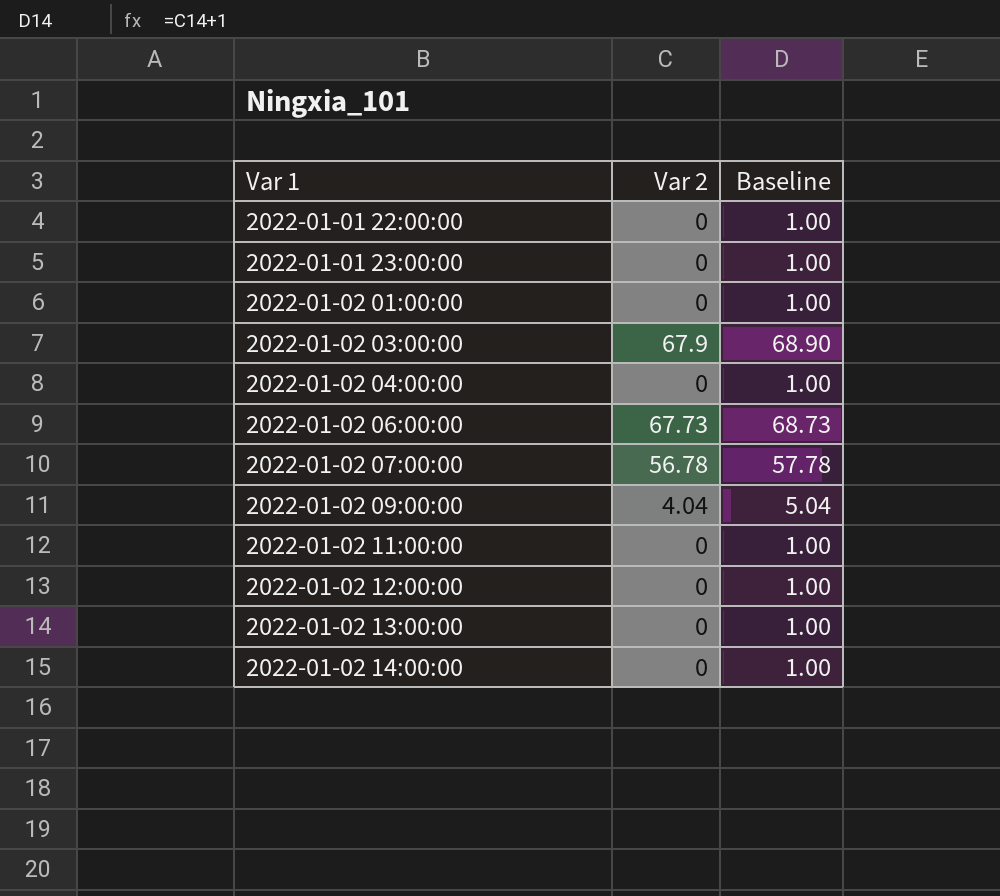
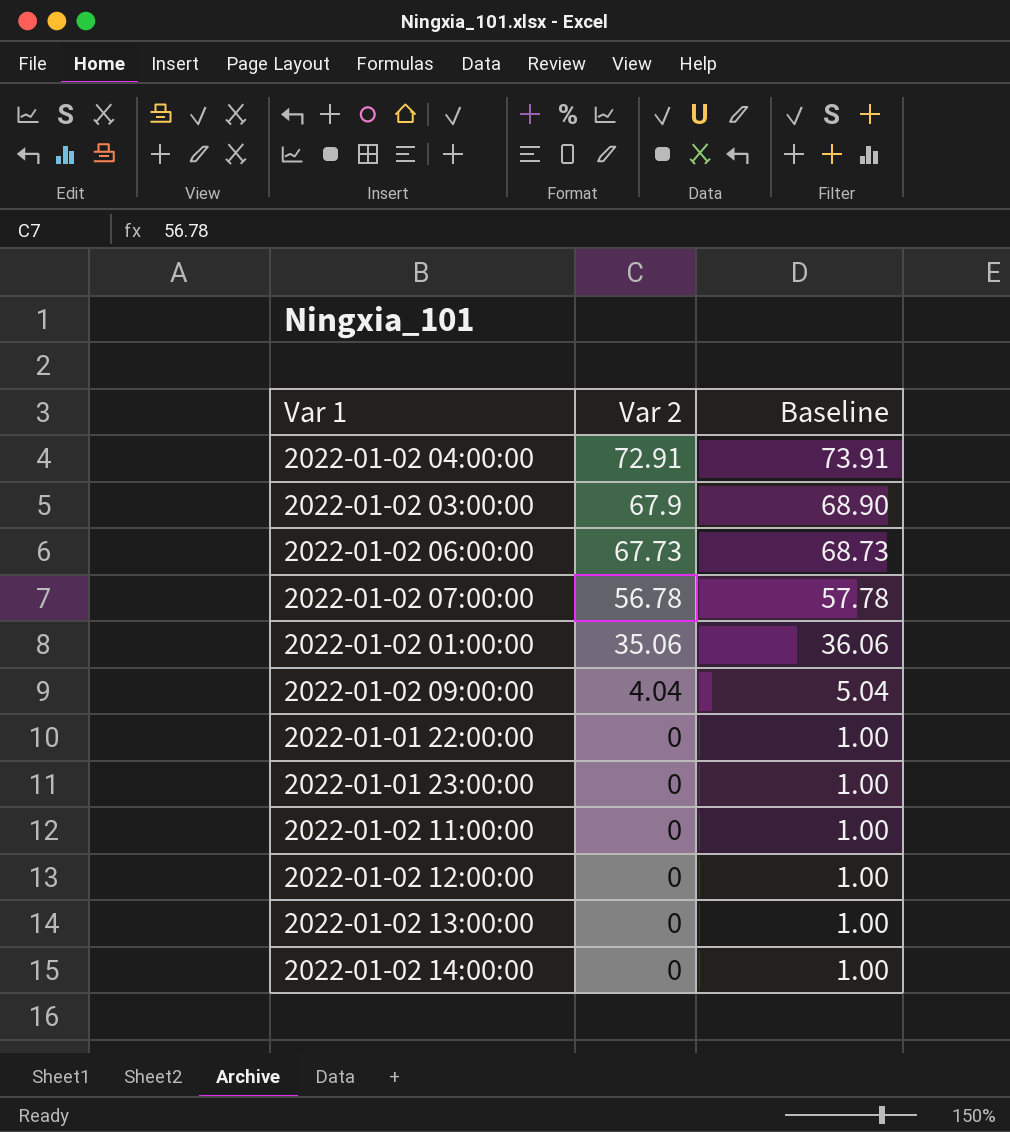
row order: Var 1 ascending -> Var 2 descending
2022-01-02 04:00:00 | Var 2: 0 -> 72.91
2022-01-02 04:00:00 | Baseline: 1.00 -> 73.91
2022-01-02 01:00:00 | Var 2: 0 -> 35.06
2022-01-02 01:00:00 | Baseline: 1.00 -> 36.06

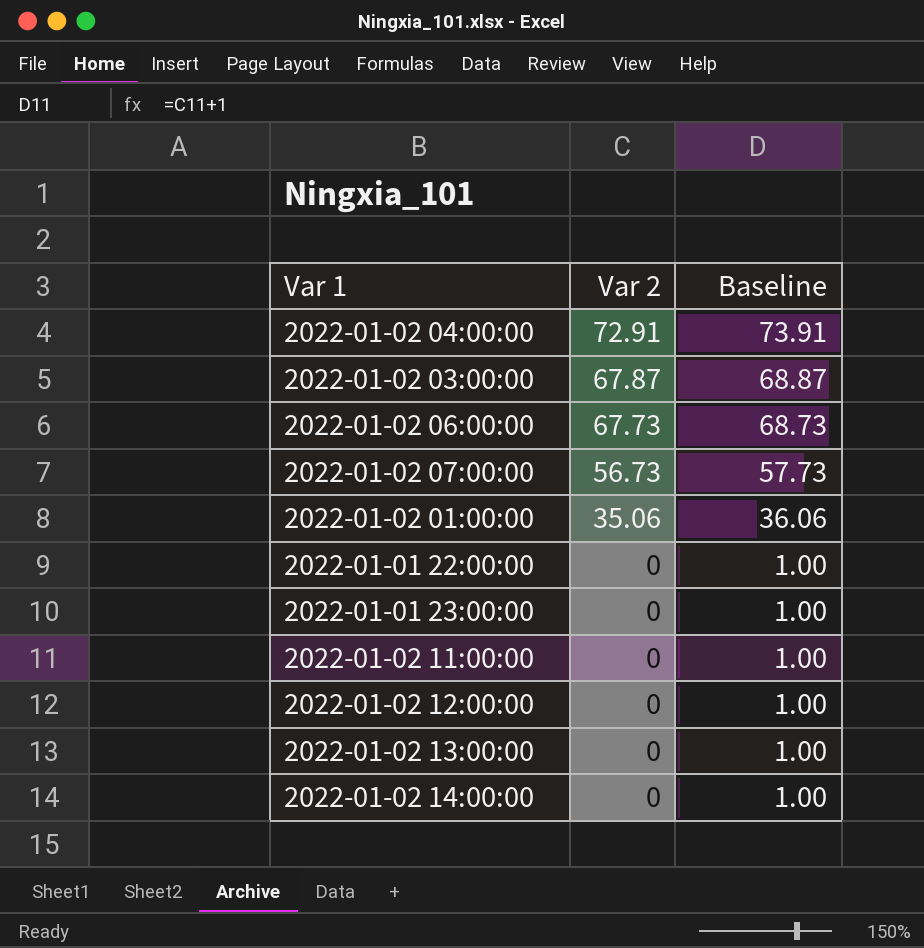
row 2022-01-02 09:00:00: 4.04 | 5.04 -> none
2022-01-02 03:00:00 | Var 2: 67.9 -> 67.87
2022-01-02 03:00:00 | Baseline: 68.90 -> 68.87
2022-01-02 07:00:00 | Var 2: 56.78 -> 56.73
2022-01-02 07:00:00 | Baseline: 57.78 -> 57.73

